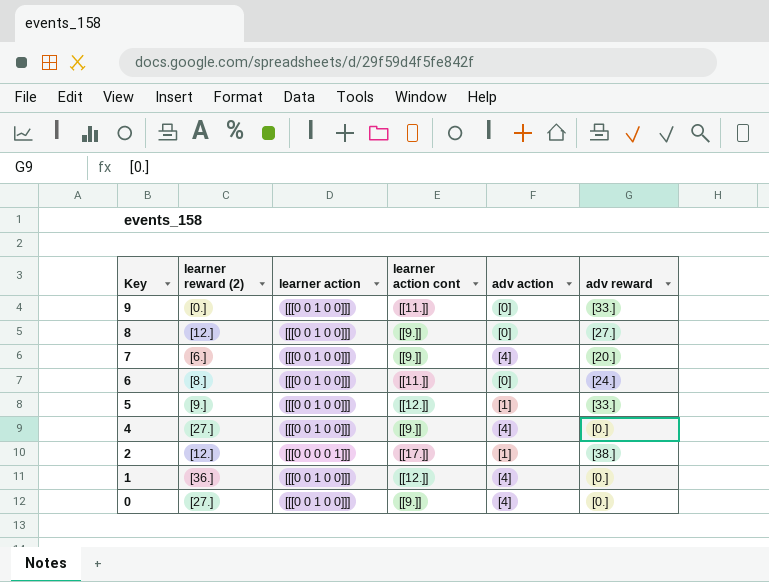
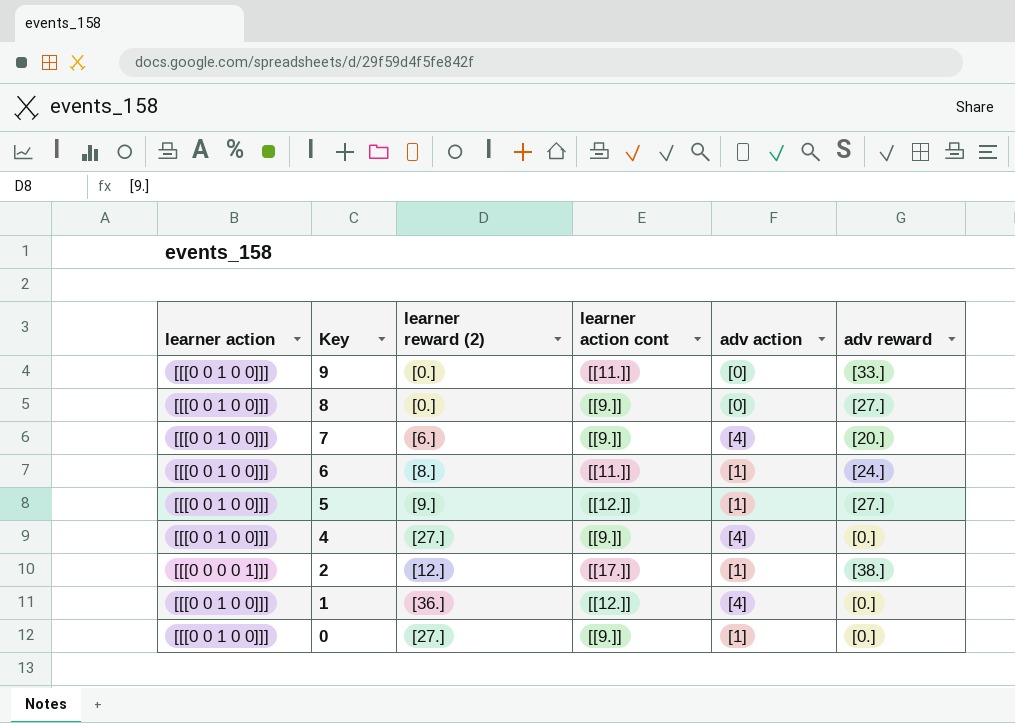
column learner action | position: 3 -> 1
8 | learner reward (2): [12.] -> [0.]
6 | adv action: [0] -> [1]
5 | adv reward: [33.] -> [27.]
0 | adv action: [4] -> [1]

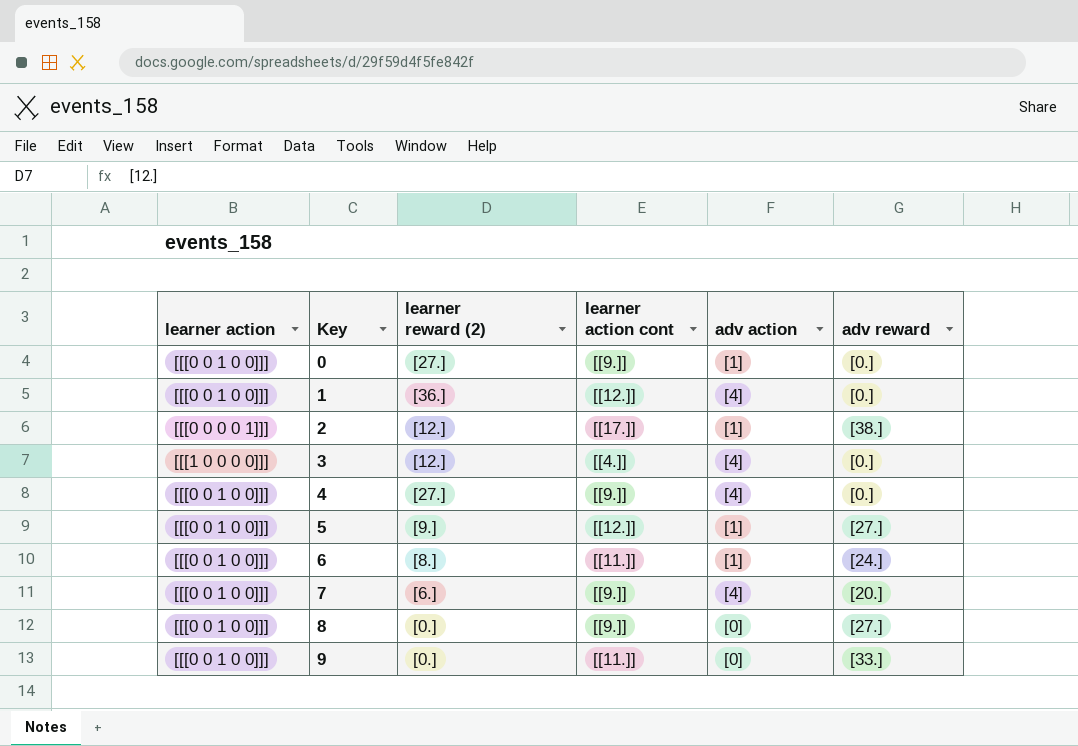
row order: Key descending -> Key ascending
row 3: none -> [[[1 0 0 0 0]]] | [12.] | [[4.]] | [4] | [0.]

